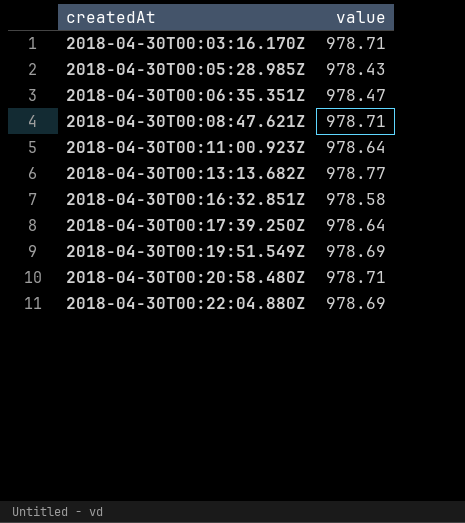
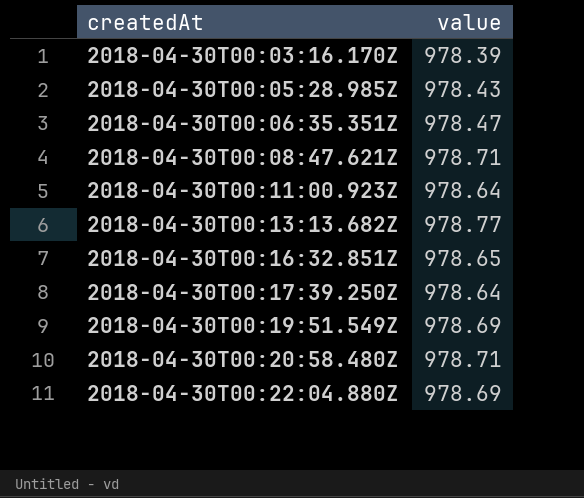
2018-04-30T00:03:16.170Z | value: 978.71 -> 978.39
2018-04-30T00:16:32.851Z | value: 978.58 -> 978.65

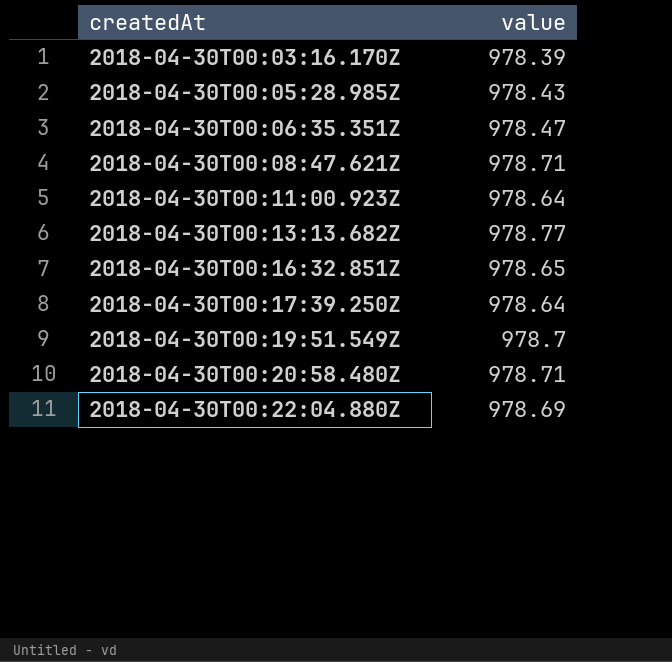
2018-04-30T00:19:51.549Z | value: 978.69 -> 978.7

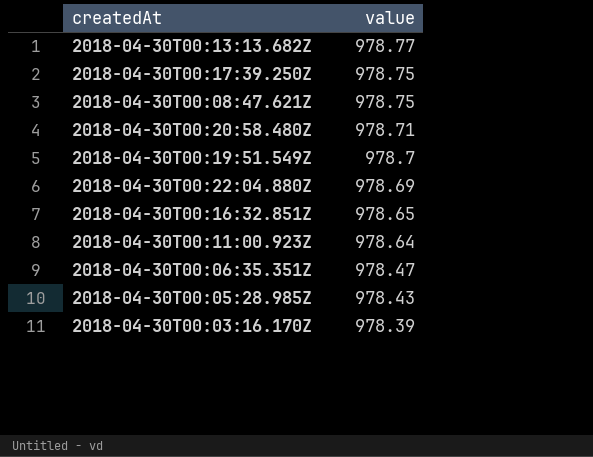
row order: createdAt ascending -> value descending
2018-04-30T00:17:39.250Z | value: 978.64 -> 978.75
2018-04-30T00:08:47.621Z | value: 978.71 -> 978.75

